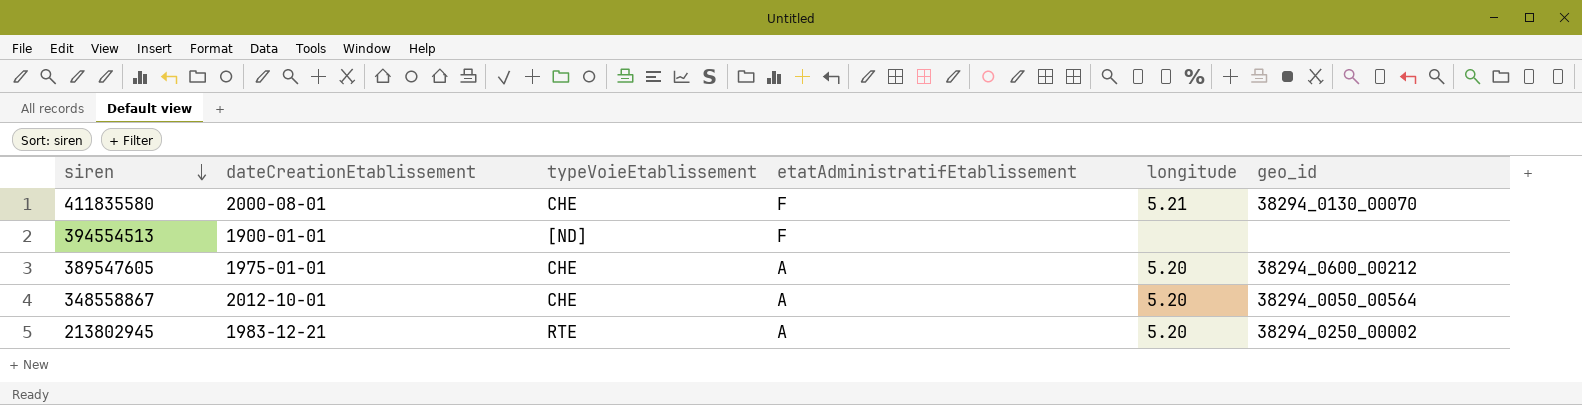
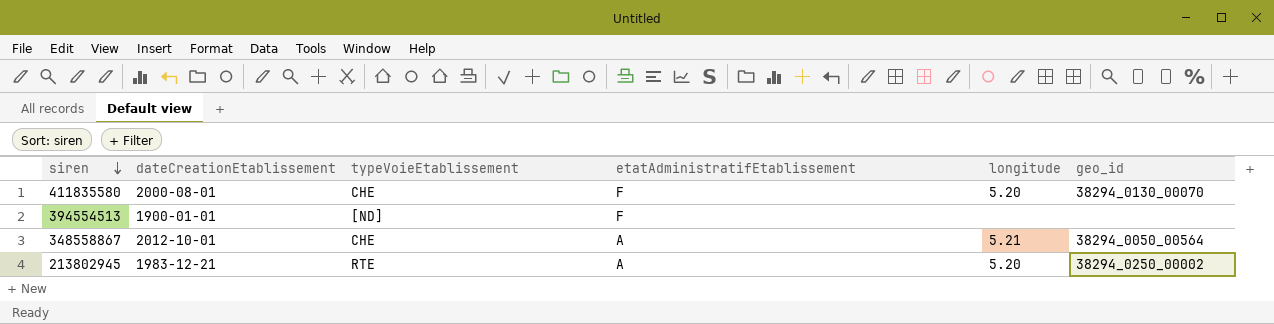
row 389547605: 1975-01-01 | CHE | A | 5.20 | 38294_0600_00212 -> none
411835580 | longitude: 5.21 -> 5.20
348558867 | longitude: 5.20 -> 5.21

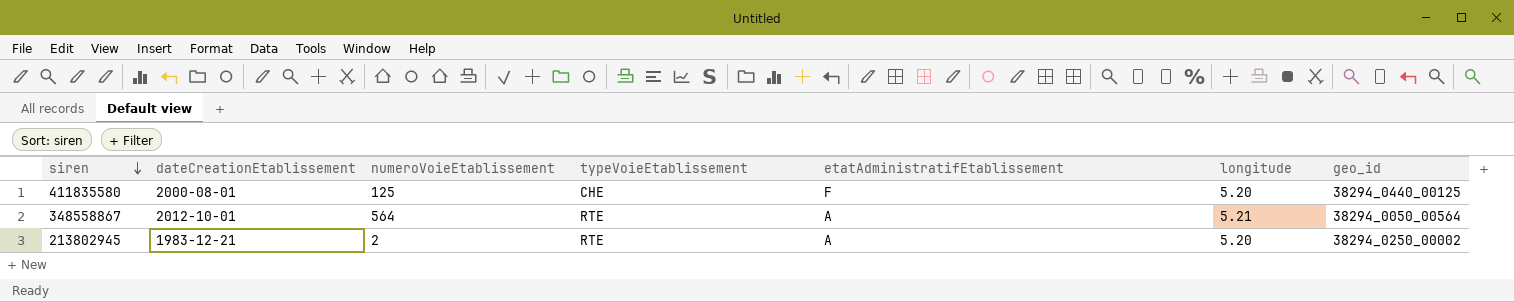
column numeroVoieEtablissement | position: none -> 3
row 394554513: 1900-01-01 | [ND] | F | none | none -> none
411835580 | geo_id: 38294_0130_00070 -> 38294_0440_00125
348558867 | typeVoieEtablissement: CHE -> RTE

